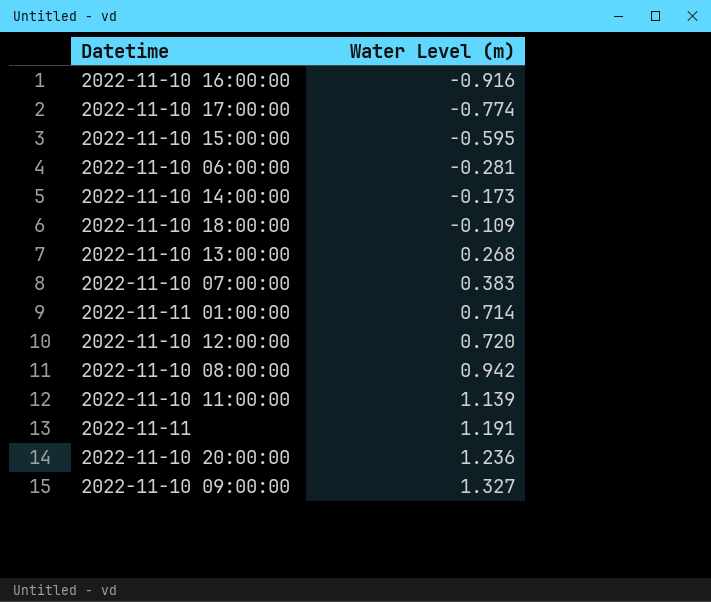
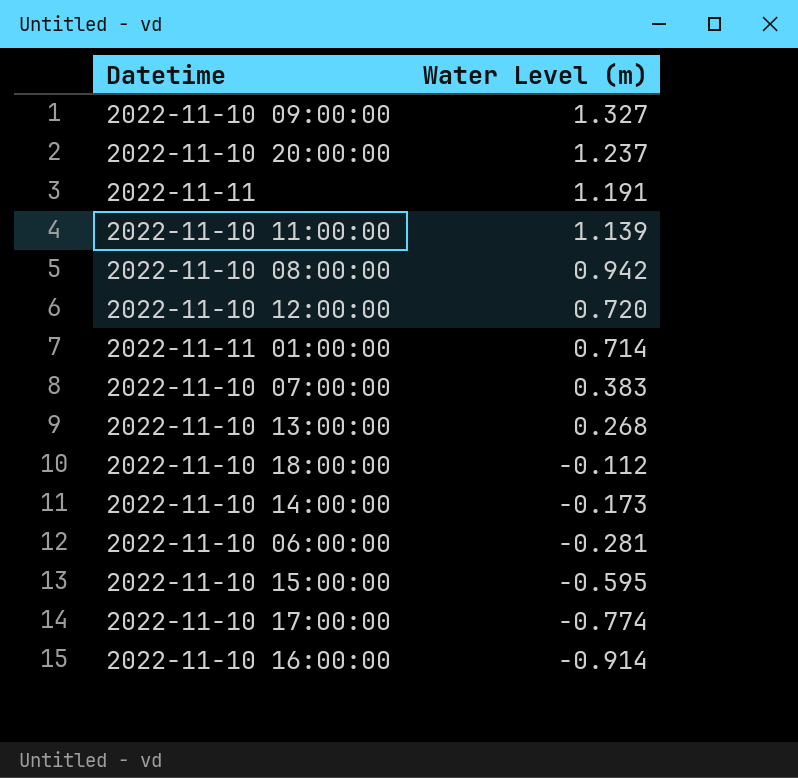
row order: Water Level (m) ascending -> Water Level (m) descending
2022-11-10 20:00:00 | Water Level (m): 1.236 -> 1.237
2022-11-10 18:00:00 | Water Level (m): -0.109 -> -0.112
2022-11-10 16:00:00 | Water Level (m): -0.916 -> -0.914

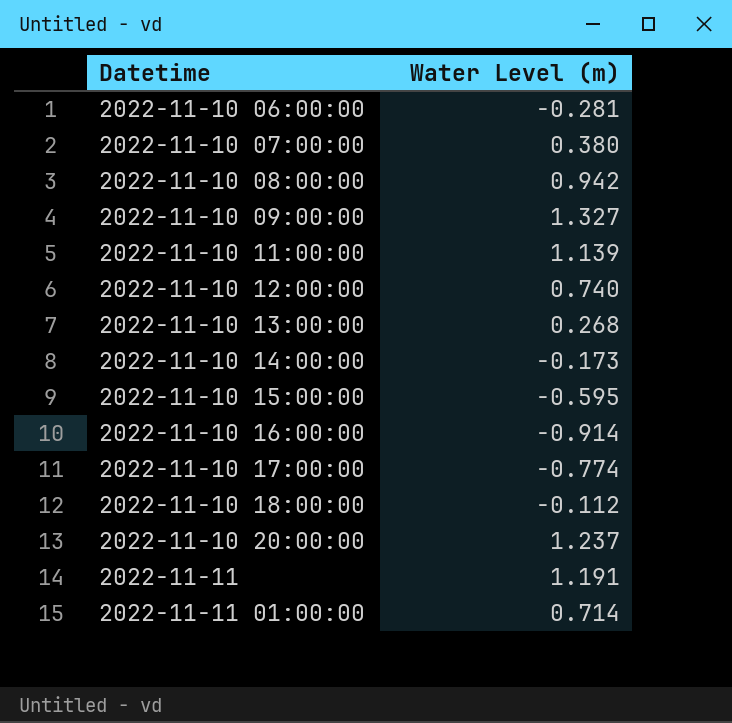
row order: Water Level (m) descending -> Datetime ascending
2022-11-10 07:00:00 | Water Level (m): 0.383 -> 0.380
2022-11-10 12:00:00 | Water Level (m): 0.720 -> 0.740

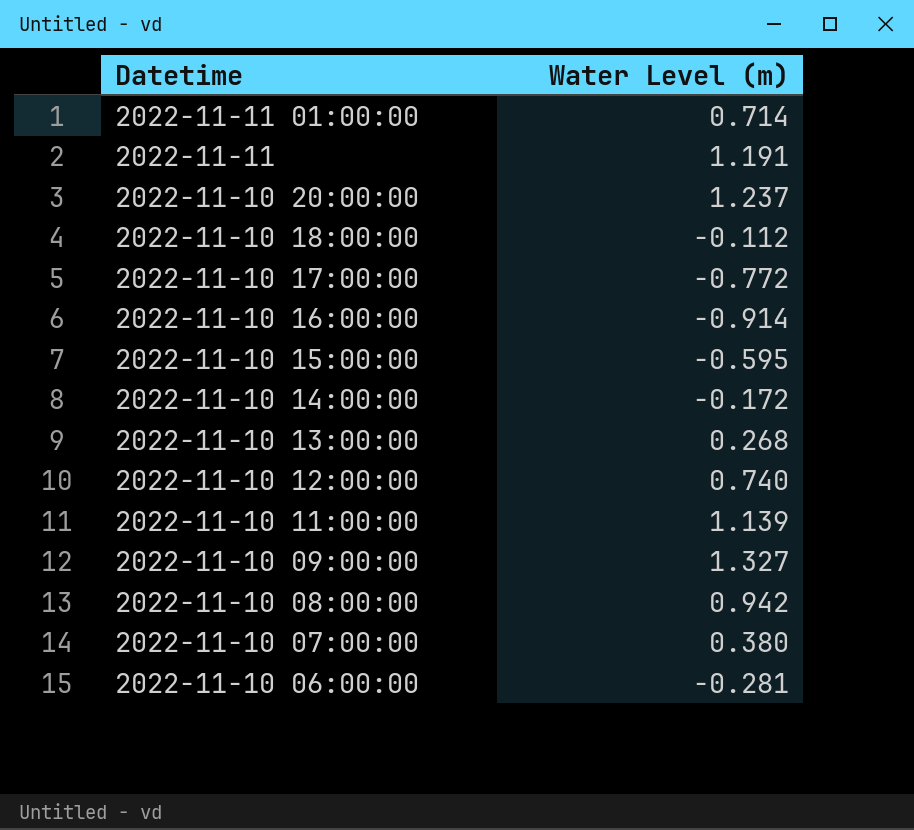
row order: Datetime ascending -> Datetime descending
2022-11-10 17:00:00 | Water Level (m): -0.774 -> -0.772
2022-11-10 14:00:00 | Water Level (m): -0.173 -> -0.172

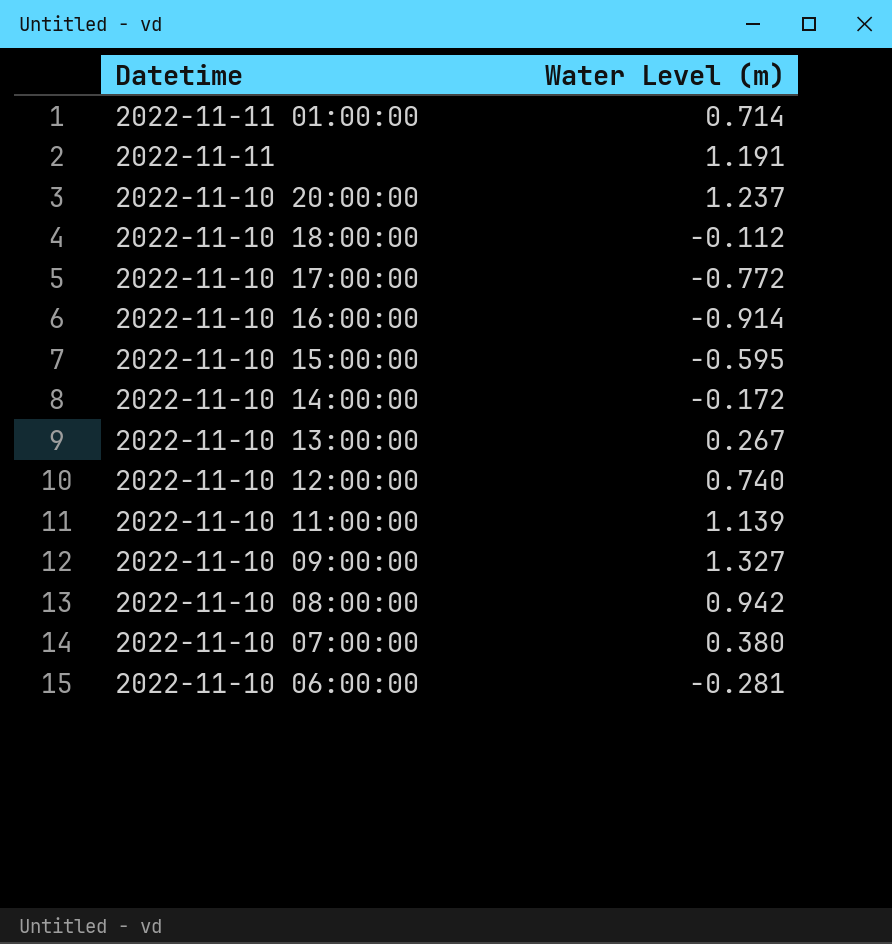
2022-11-10 13:00:00 | Water Level (m): 0.268 -> 0.267

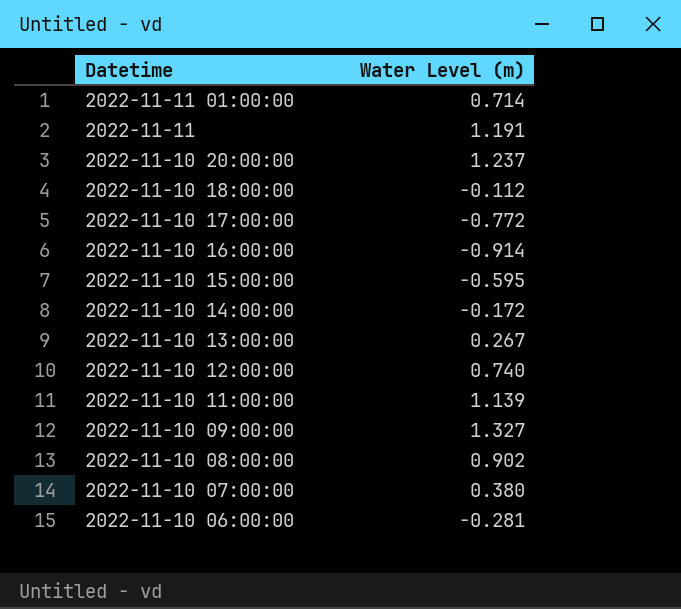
2022-11-10 08:00:00 | Water Level (m): 0.942 -> 0.902

